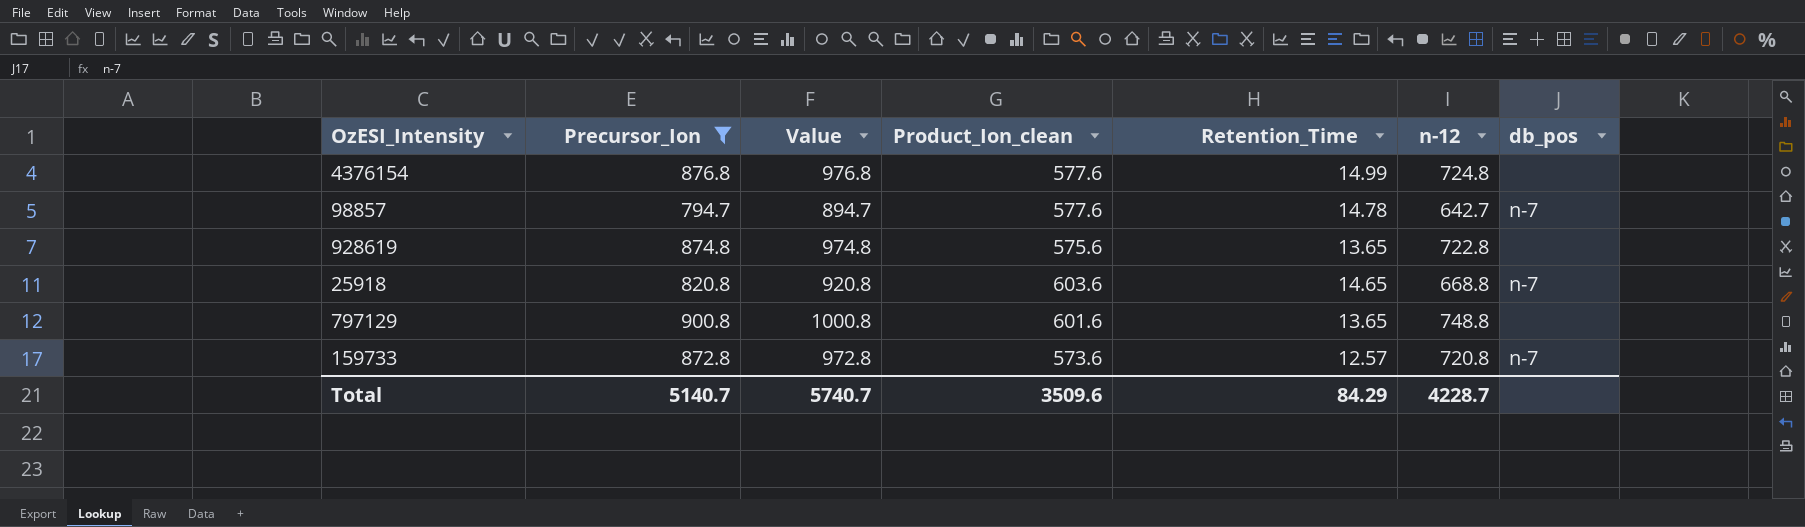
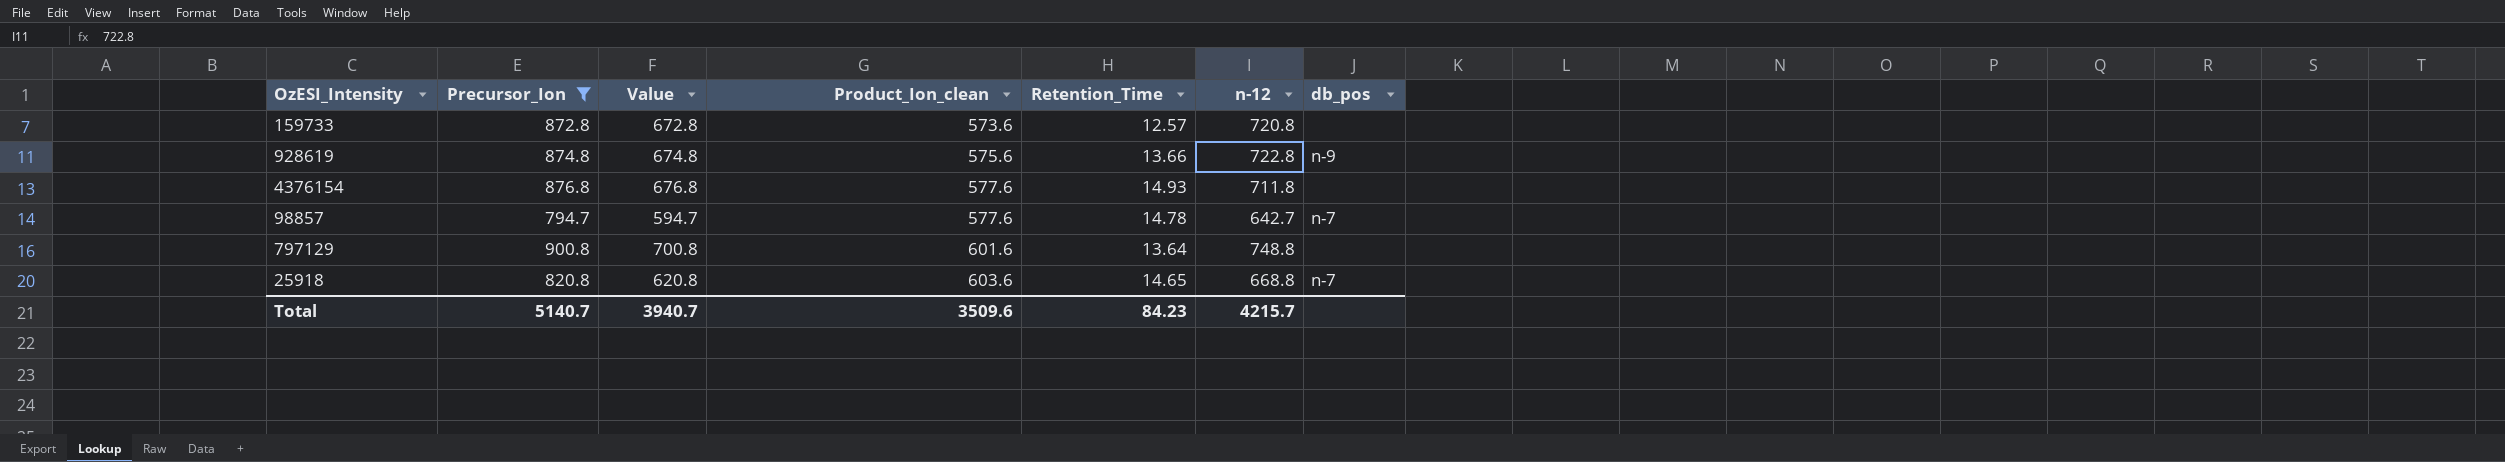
row order: none -> Product_Ion_clean ascending
column Value | formula: [Precursor_Ion] + 100 -> [Precursor_Ion] - 200
159733 | db_pos: n-7 -> none
928619 | Retention_Time: 13.65 -> 13.66
928619 | db_pos: none -> n-9
4376154 | Retention_Time: 14.99 -> 14.93
4376154 | n-12: 724.8 -> 711.8
797129 | Retention_Time: 13.65 -> 13.64
Total | Value: 5740.7 -> 3940.7
Total | Retention_Time: 84.29 -> 84.23
Total | n-12: 4228.7 -> 4215.7

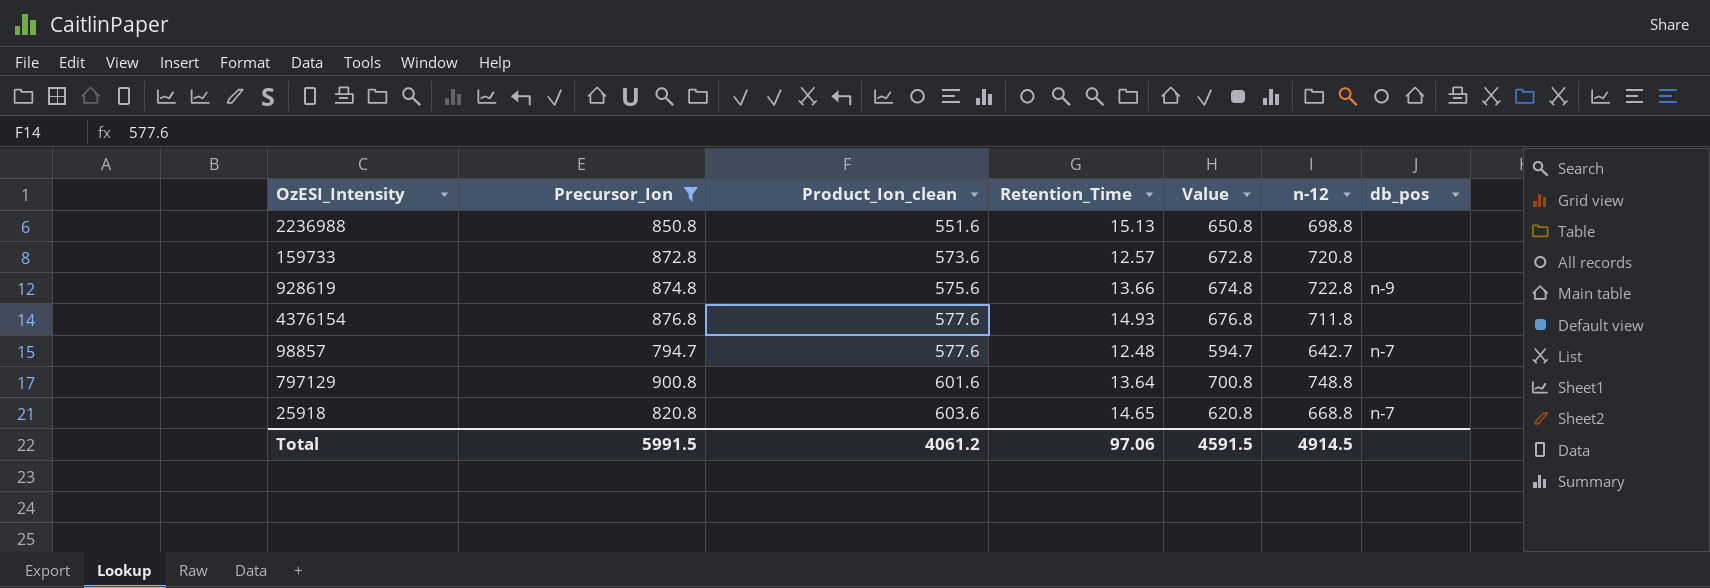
column Value | position: 3 -> 5
row 2236988: none -> 850.8 | 551.6 | 15.13 | 650.8 | 698.8 | none
98857 | Retention_Time: 14.78 -> 12.48
Total | Precursor_Ion: 5140.7 -> 5991.5
Total | Product_Ion_clean: 3509.6 -> 4061.2
Total | Retention_Time: 84.23 -> 97.06
Total | Value: 3940.7 -> 4591.5
Total | n-12: 4215.7 -> 4914.5

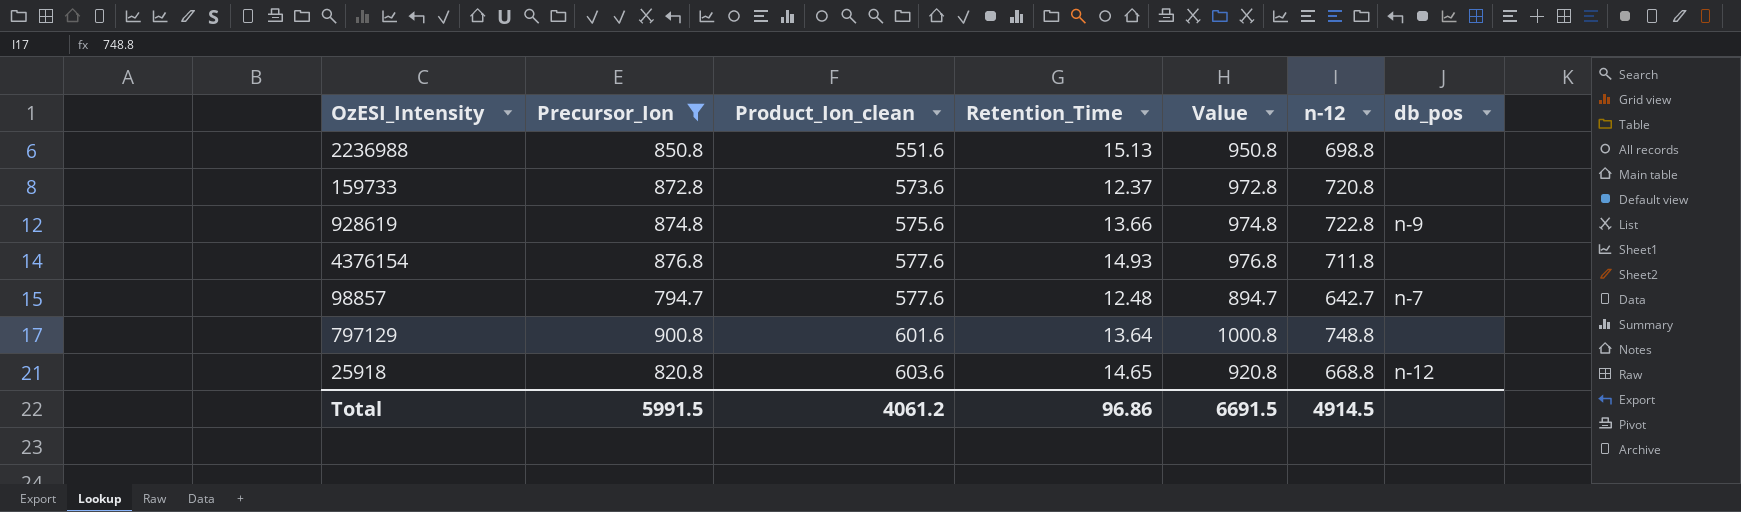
column Value | formula: [Precursor_Ion] - 200 -> [Precursor_Ion] + 100
159733 | Retention_Time: 12.57 -> 12.37
25918 | db_pos: n-7 -> n-12
Total | Retention_Time: 97.06 -> 96.86
Total | Value: 4591.5 -> 6691.5

